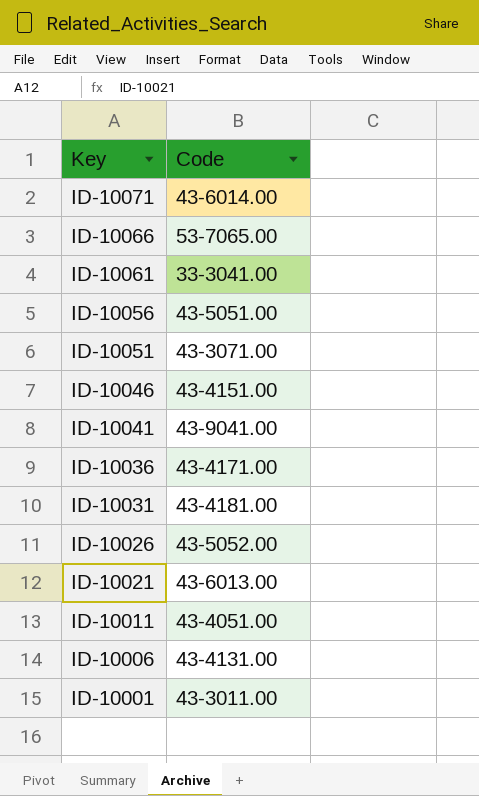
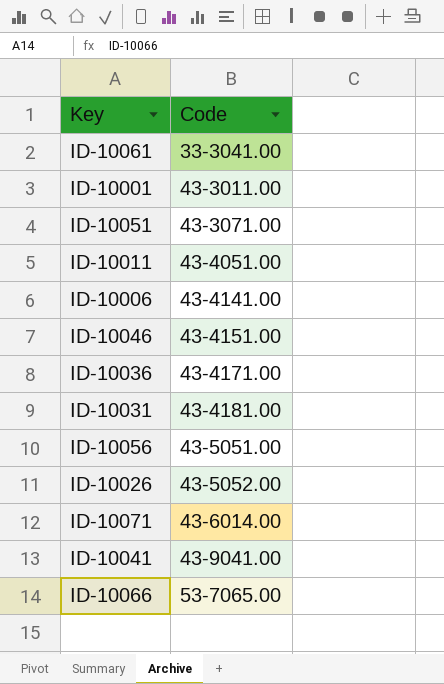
row order: Key descending -> Code ascending
row ID-10021: 43-6013.00 -> none
ID-10006 | Code: 43-4131.00 -> 43-4141.00

